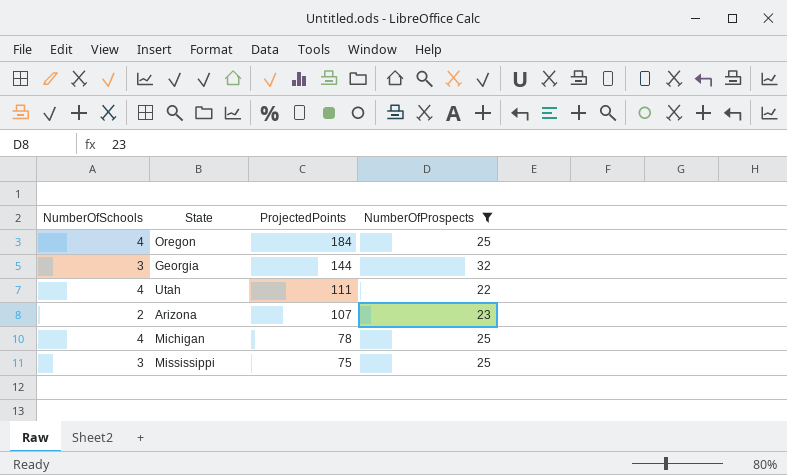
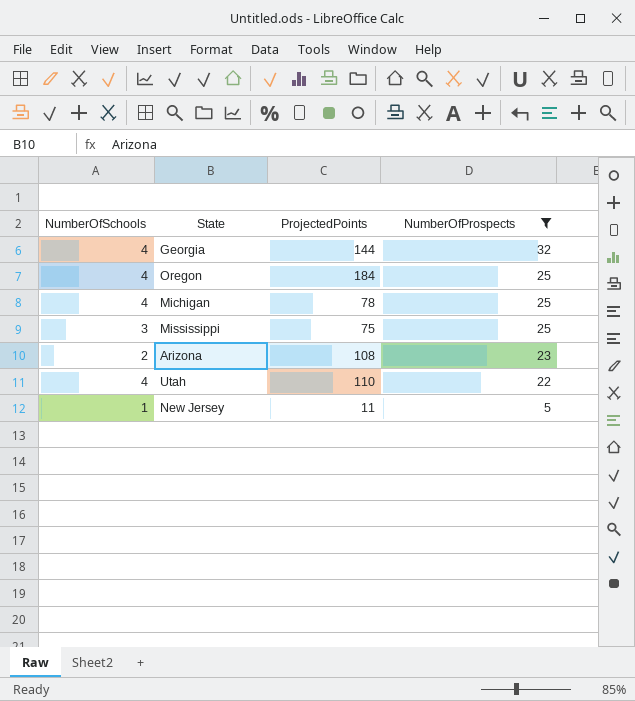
row order: ProjectedPoints descending -> NumberOfProspects descending
Georgia | NumberOfSchools: 3 -> 4
Arizona | ProjectedPoints: 107 -> 108
Utah | ProjectedPoints: 111 -> 110
row New Jersey: none -> 1 | 11 | 5

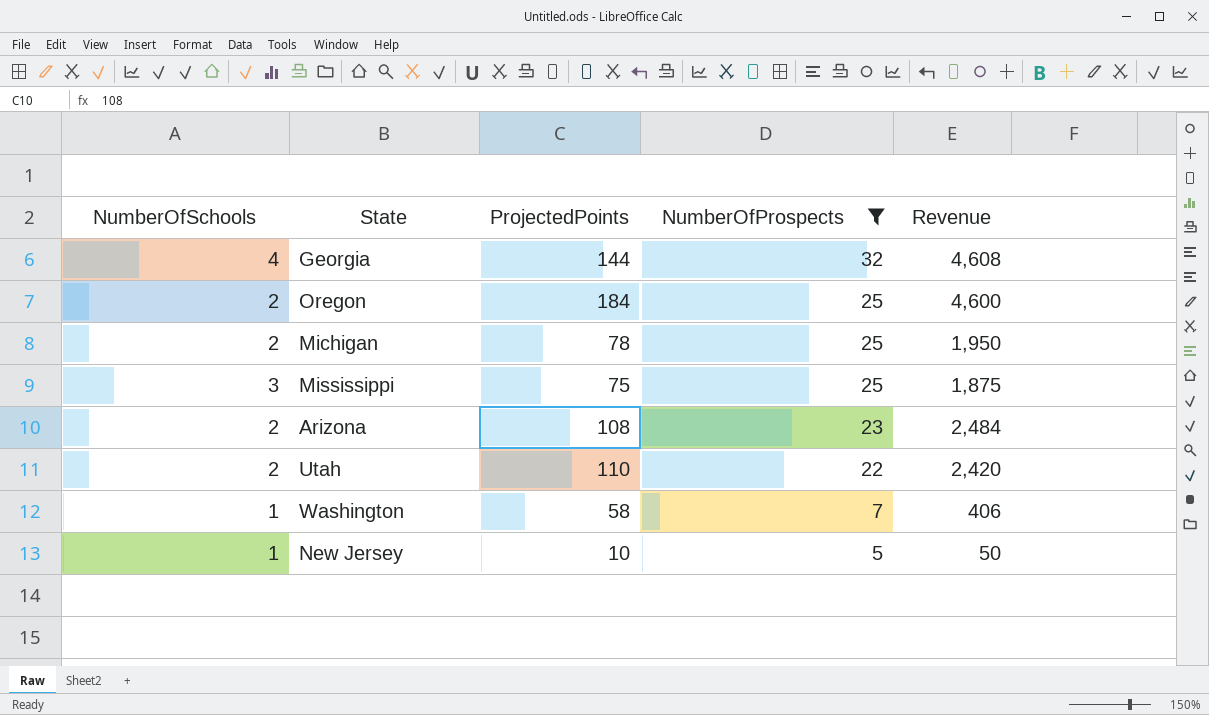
column Revenue | formula: none -> [ProjectedPoints] * [NumberOfProspects]
Oregon | NumberOfSchools: 4 -> 2
Michigan | NumberOfSchools: 4 -> 2
Utah | NumberOfSchools: 4 -> 2
row Washington: none -> 1 | 58 | 7 | 406
New Jersey | ProjectedPoints: 11 -> 10

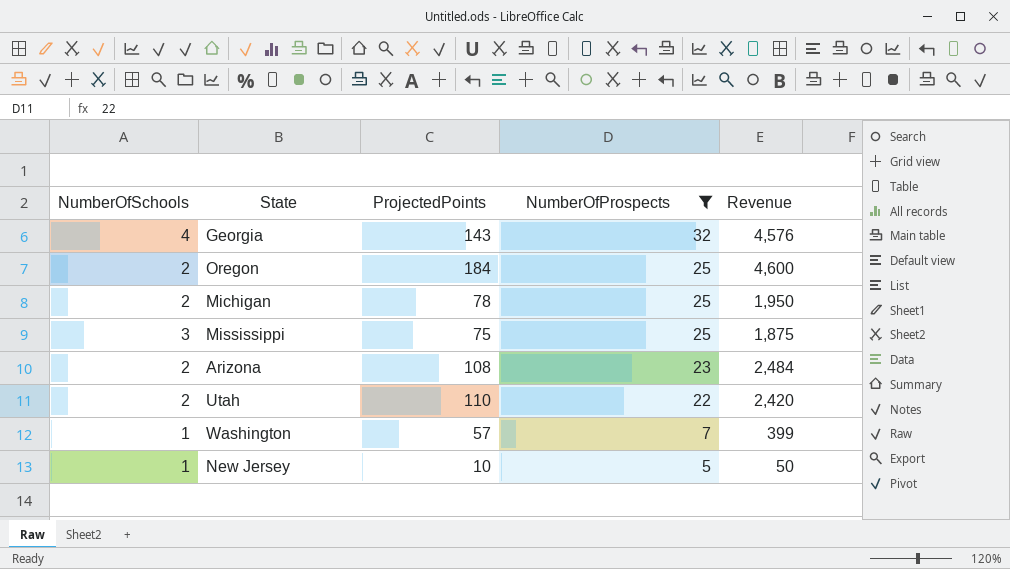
Georgia | ProjectedPoints: 144 -> 143
Georgia | Revenue: 4,608 -> 4,576
Washington | ProjectedPoints: 58 -> 57
Washington | Revenue: 406 -> 399

